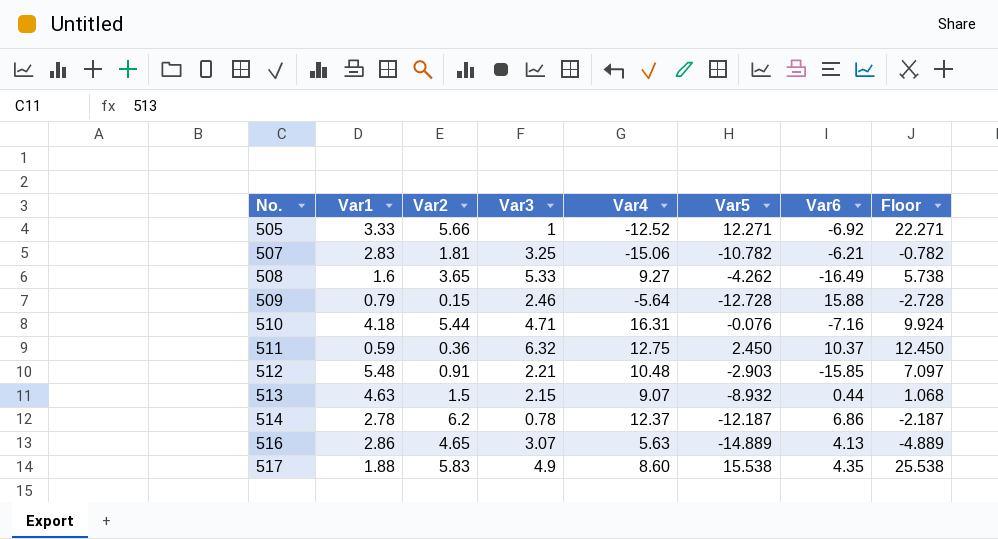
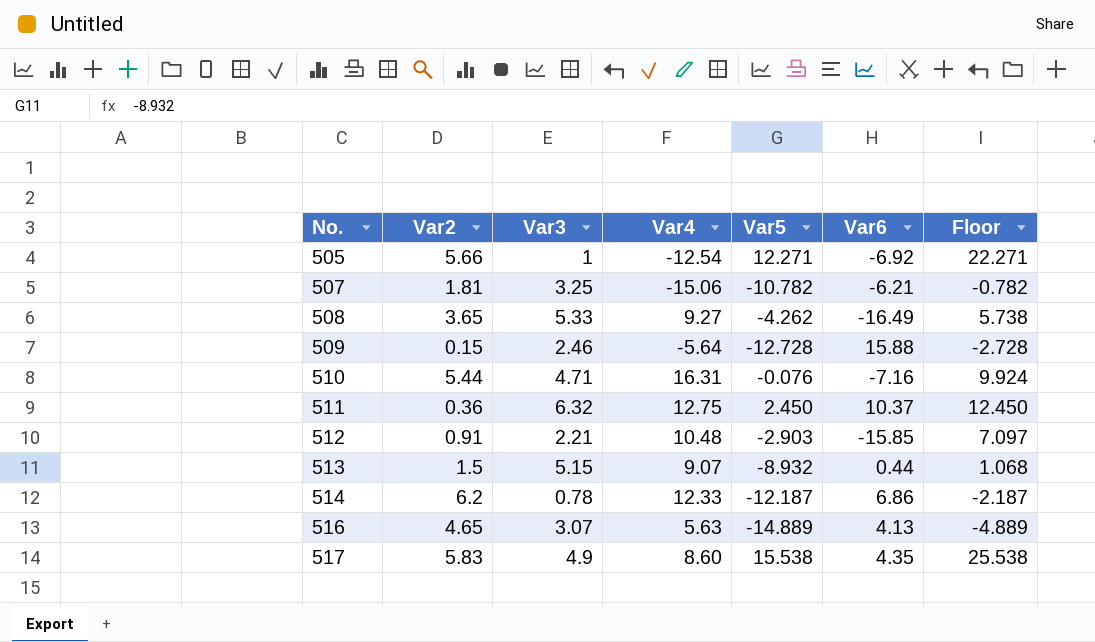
column Var1 | position: 2 -> none
505 | Var4: -12.52 -> -12.54
513 | Var3: 2.15 -> 5.15
514 | Var4: 12.37 -> 12.33

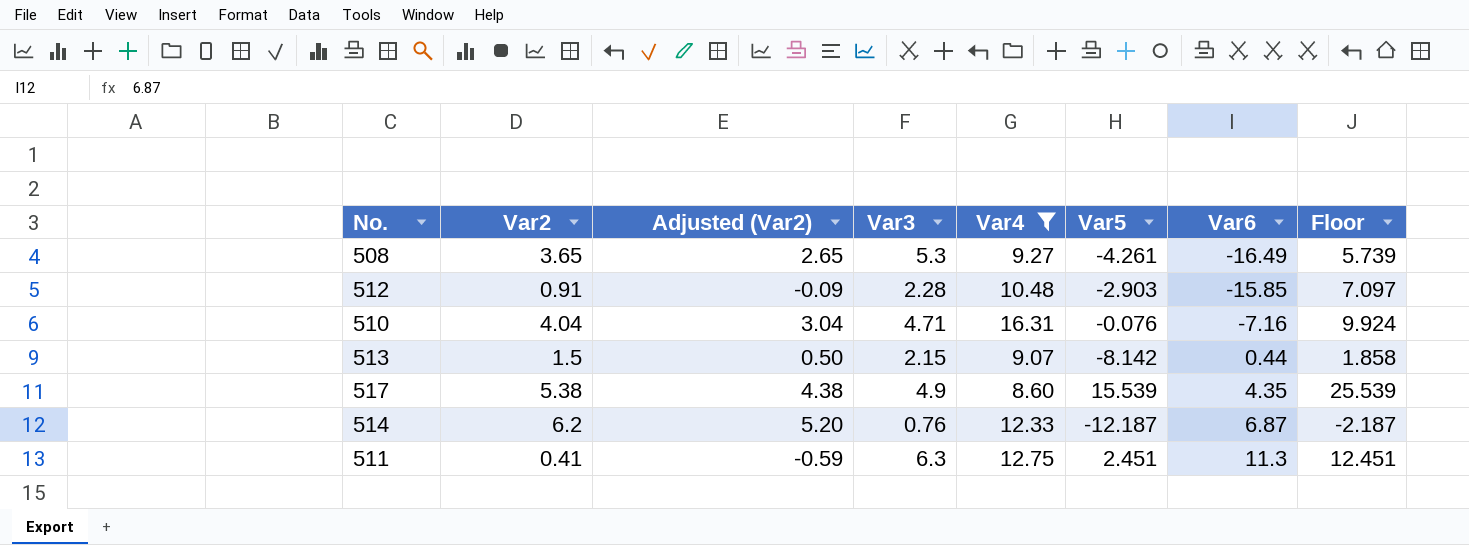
filter: none -> Var4 >= 8.60
row order: No. ascending -> Var6 ascending
column Adjusted (Var2) | formula: none -> [Var2] - 1
508 | Var3: 5.33 -> 5.3
508 | Var5: -4.262 -> -4.261
508 | Floor: 5.738 -> 5.739
512 | Var3: 2.21 -> 2.28
510 | Var2: 5.44 -> 4.04
513 | Var3: 5.15 -> 2.15
513 | Var5: -8.932 -> -8.142
513 | Floor: 1.068 -> 1.858
517 | Var2: 5.83 -> 5.38
517 | Var5: 15.538 -> 15.539
517 | Floor: 25.538 -> 25.539
514 | Var3: 0.78 -> 0.76
514 | Var6: 6.86 -> 6.87
511 | Var2: 0.36 -> 0.41
511 | Var3: 6.32 -> 6.3
511 | Var5: 2.450 -> 2.451
511 | Var6: 10.37 -> 11.3
511 | Floor: 12.450 -> 12.451

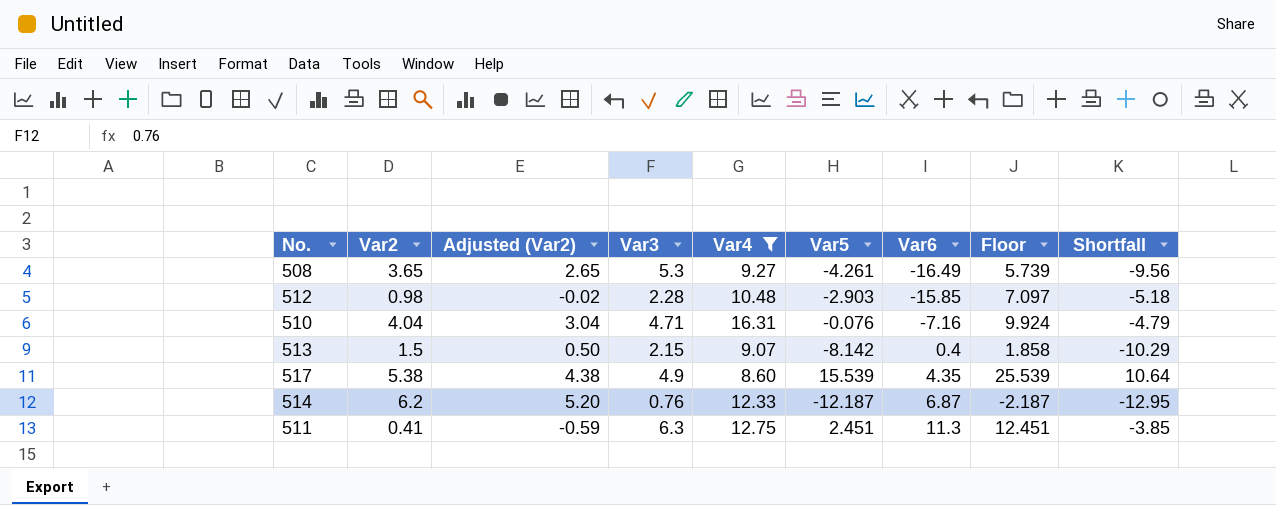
column Shortfall | formula: none -> [Var5] - [Var3]
512 | Var2: 0.91 -> 0.98
512 | Adjusted (Var2): -0.09 -> -0.02
513 | Var6: 0.44 -> 0.4

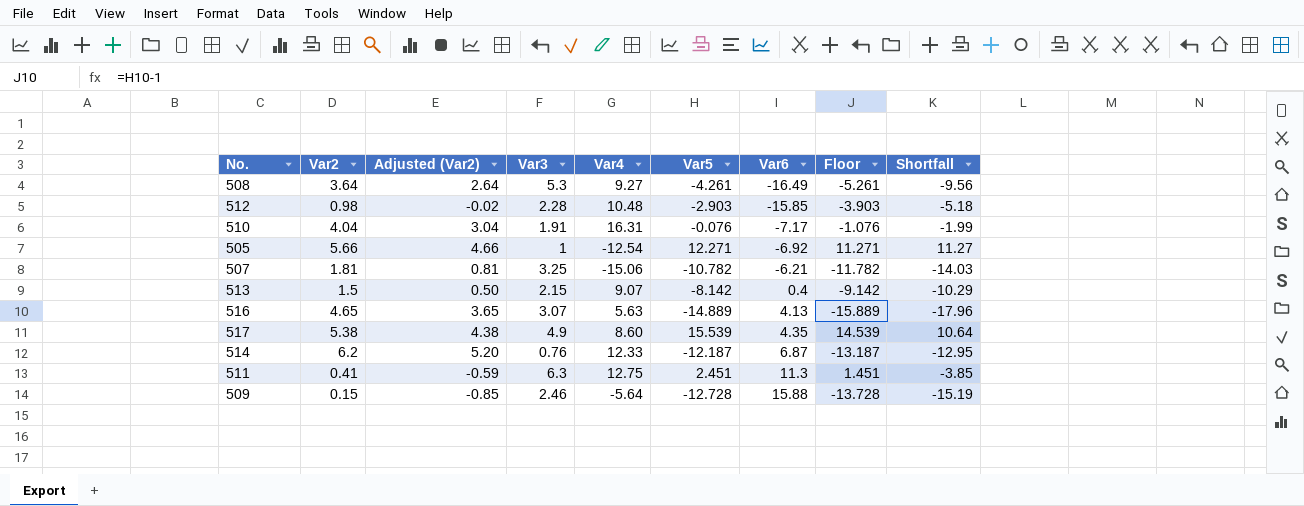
filter: Var4 >= 8.60 -> none
column Floor | formula: [Var5] + 10 -> [Var5] - 1
508 | Var2: 3.65 -> 3.64
508 | Adjusted (Var2): 2.65 -> 2.64
510 | Var3: 4.71 -> 1.91
510 | Var6: -7.16 -> -7.17
510 | Shortfall: -4.79 -> -1.99

